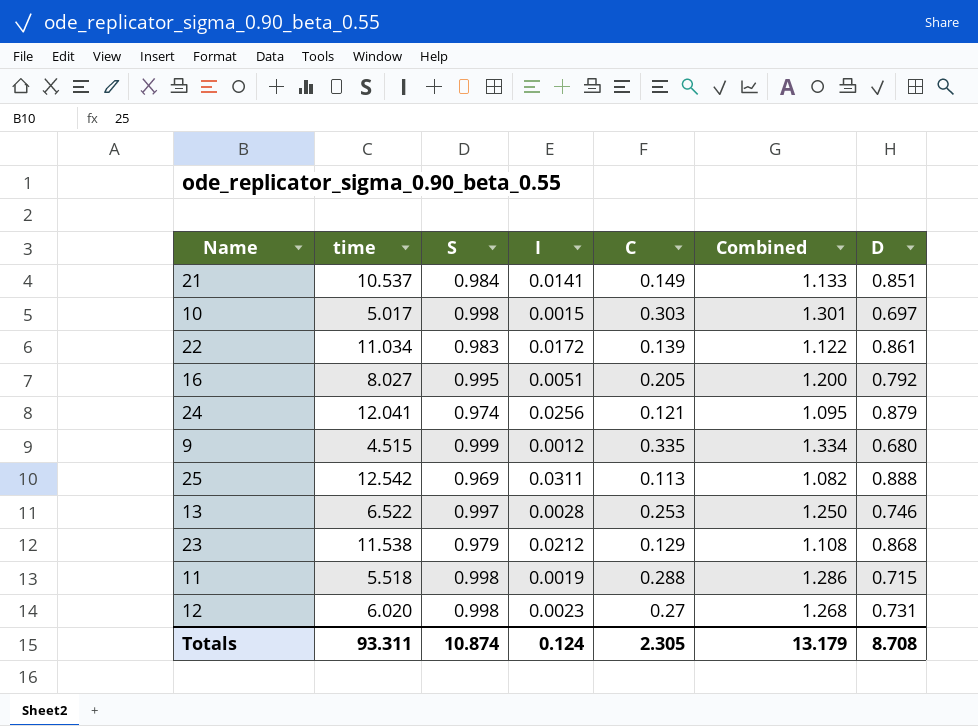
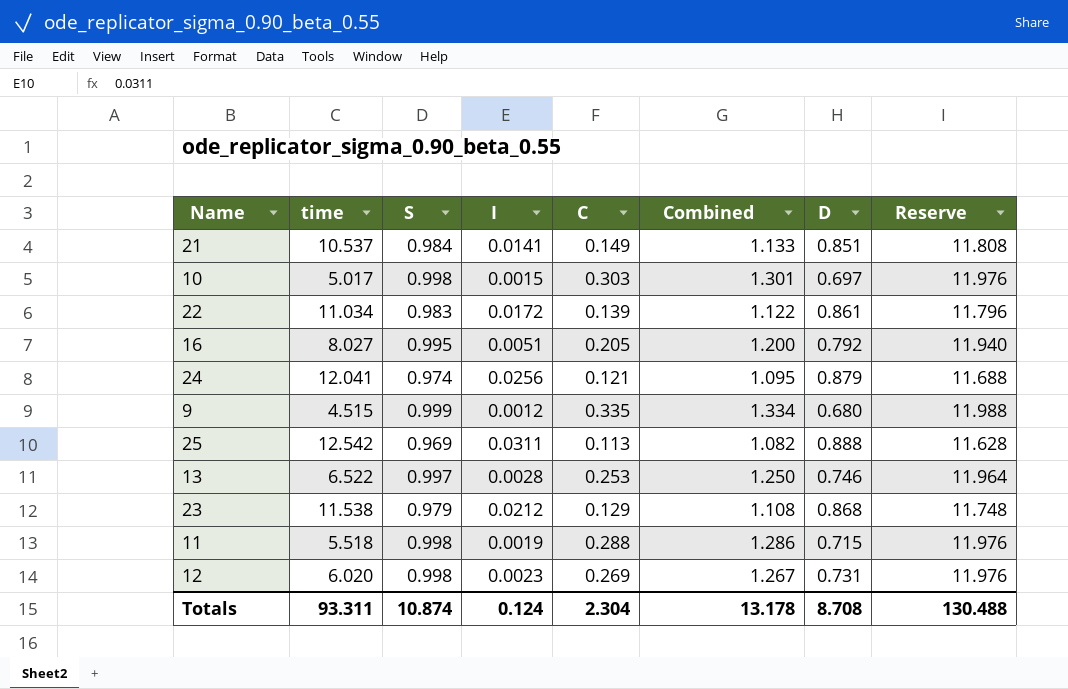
column Reserve | formula: none -> [S] * 12
12 | C: 0.27 -> 0.269
12 | Combined: 1.268 -> 1.267
Totals | C: 2.305 -> 2.304
Totals | Combined: 13.179 -> 13.178

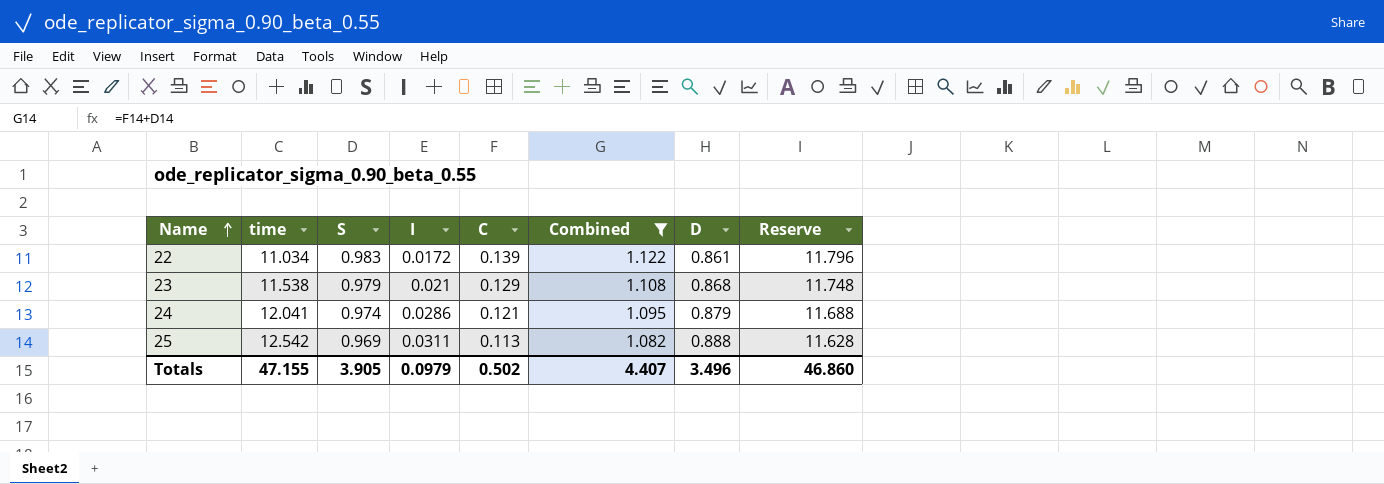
filter: none -> Combined <= 1.122
row order: none -> Name ascending
23 | I: 0.0212 -> 0.021
24 | I: 0.0256 -> 0.0286
Totals | time: 93.311 -> 47.155
Totals | S: 10.874 -> 3.905
Totals | I: 0.124 -> 0.0979
Totals | C: 2.304 -> 0.502
Totals | Combined: 13.178 -> 4.407
Totals | D: 8.708 -> 3.496
Totals | Reserve: 130.488 -> 46.860

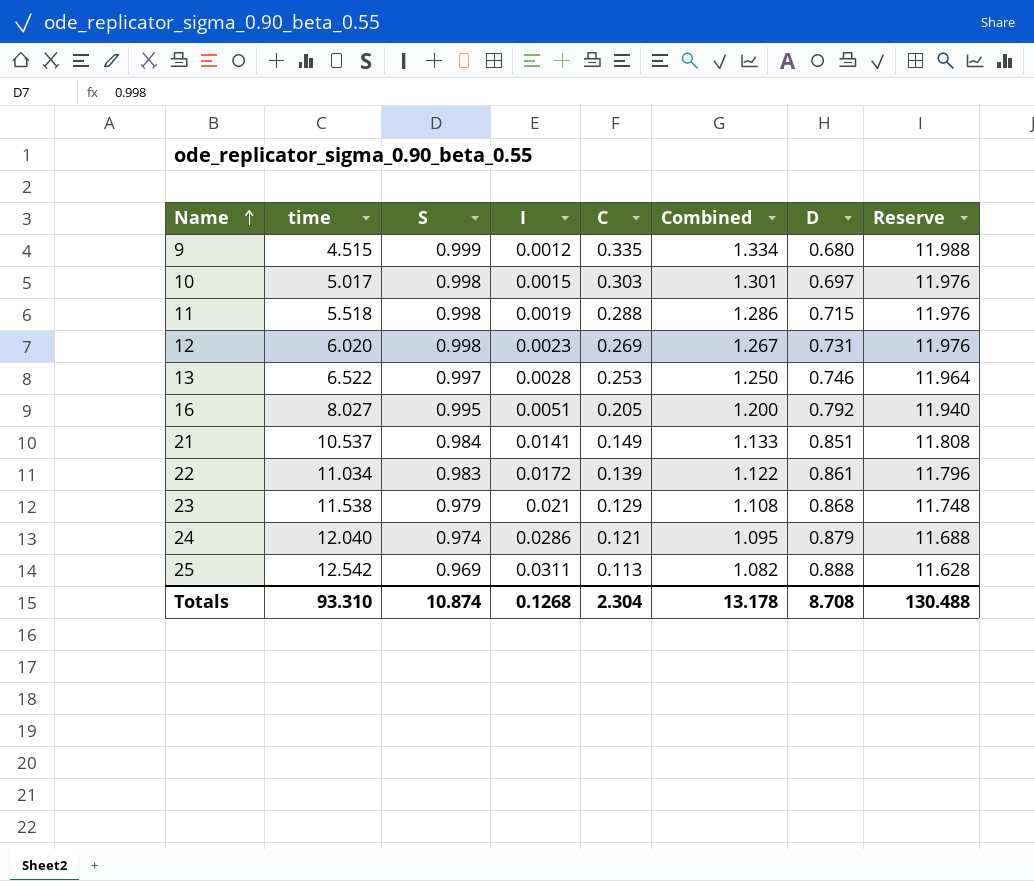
filter: Combined <= 1.122 -> none
24 | time: 12.041 -> 12.040
Totals | time: 47.155 -> 93.310
Totals | S: 3.905 -> 10.874
Totals | I: 0.0979 -> 0.1268
Totals | C: 0.502 -> 2.304
Totals | Combined: 4.407 -> 13.178
Totals | D: 3.496 -> 8.708
Totals | Reserve: 46.860 -> 130.488

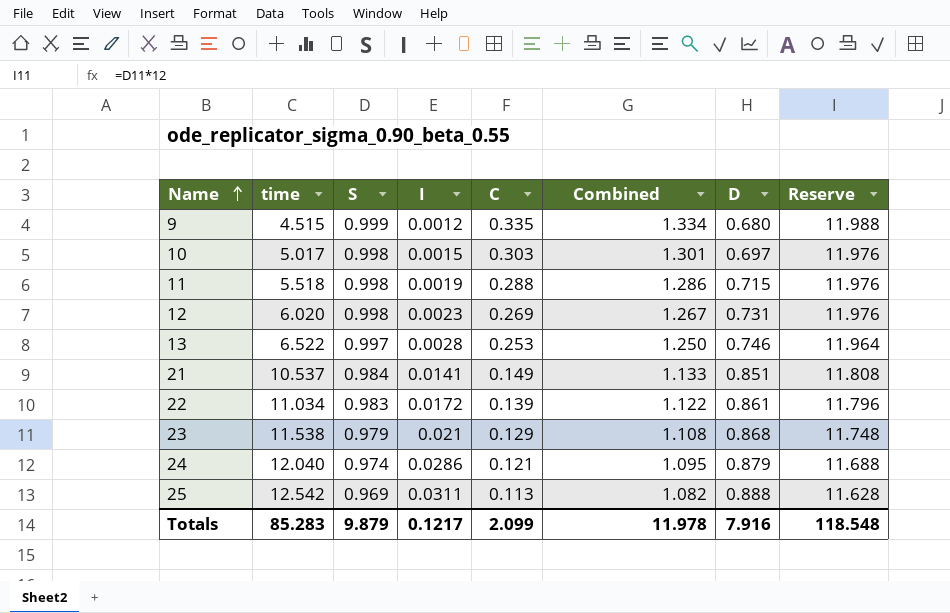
row 16: 8.027 | 0.995 | 0.0051 | 0.205 | 1.200 | 0.792 | 11.940 -> none
Totals | time: 93.310 -> 85.283
Totals | S: 10.874 -> 9.879
Totals | I: 0.1268 -> 0.1217
Totals | C: 2.304 -> 2.099
Totals | Combined: 13.178 -> 11.978
Totals | D: 8.708 -> 7.916
Totals | Reserve: 130.488 -> 118.548

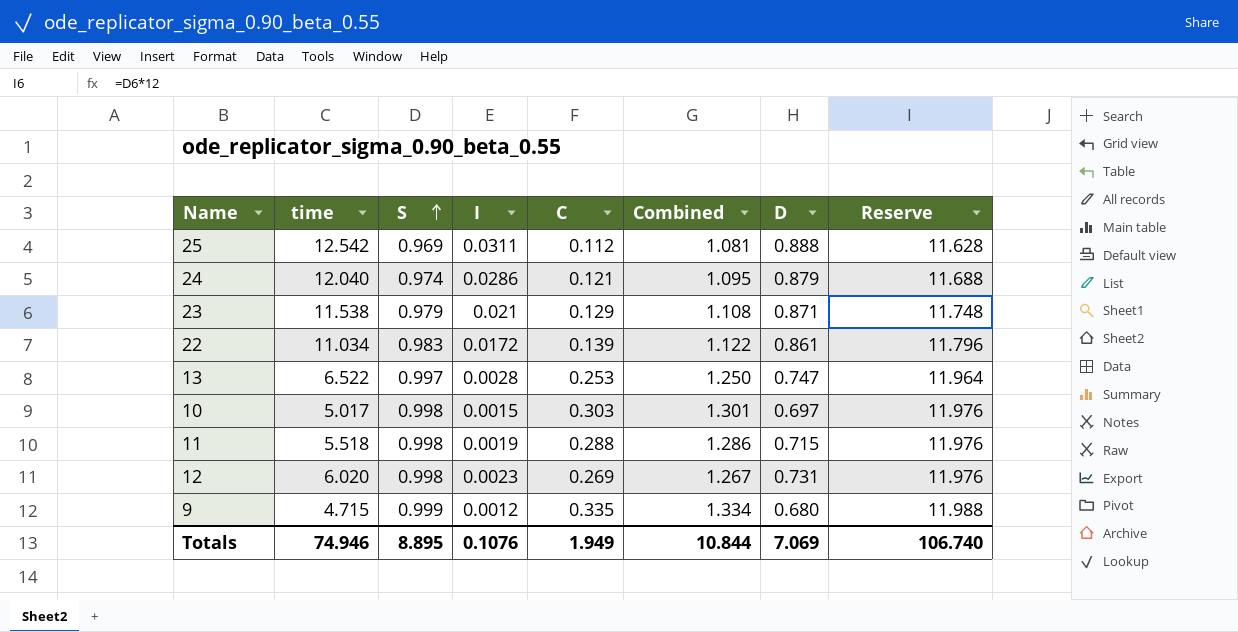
row order: Name ascending -> S ascending
row 21: 10.537 | 0.984 | 0.0141 | 0.149 | 1.133 | 0.851 | 11.808 -> none
25 | C: 0.113 -> 0.112
25 | Combined: 1.082 -> 1.081
23 | D: 0.868 -> 0.871
13 | D: 0.746 -> 0.747
9 | time: 4.515 -> 4.715
Totals | time: 85.283 -> 74.946
Totals | S: 9.879 -> 8.895
Totals | I: 0.1217 -> 0.1076
Totals | C: 2.099 -> 1.949
Totals | Combined: 11.978 -> 10.844
Totals | D: 7.916 -> 7.069
Totals | Reserve: 118.548 -> 106.740

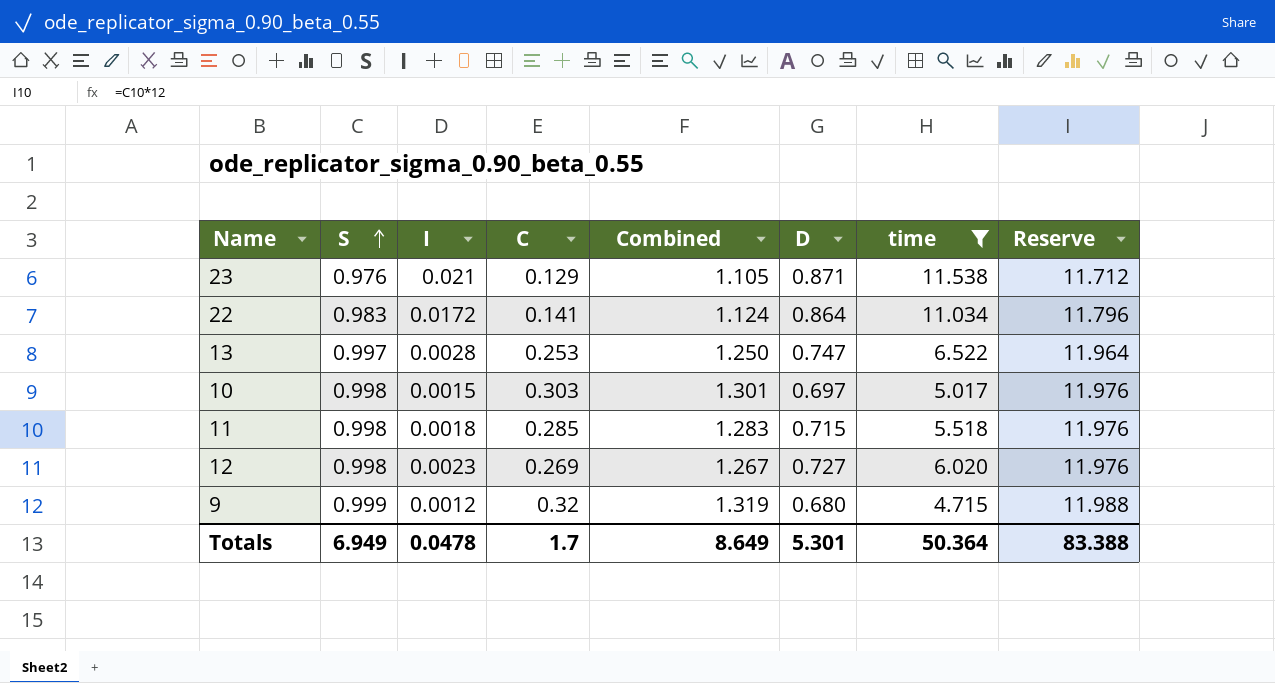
filter: none -> time <= 11.538
column time | position: 2 -> 7
23 | S: 0.979 -> 0.976
23 | Combined: 1.108 -> 1.105
23 | Reserve: 11.748 -> 11.712
22 | C: 0.139 -> 0.141
22 | Combined: 1.122 -> 1.124
22 | D: 0.861 -> 0.864
11 | I: 0.0019 -> 0.0018
11 | C: 0.288 -> 0.285
11 | Combined: 1.286 -> 1.283
12 | D: 0.731 -> 0.727
9 | C: 0.335 -> 0.32
9 | Combined: 1.334 -> 1.319
Totals | S: 8.895 -> 6.949
Totals | I: 0.1076 -> 0.0478
Totals | C: 1.949 -> 1.7
Totals | Combined: 10.844 -> 8.649
Totals | D: 7.069 -> 5.301
Totals | time: 74.946 -> 50.364
Totals | Reserve: 106.740 -> 83.388

